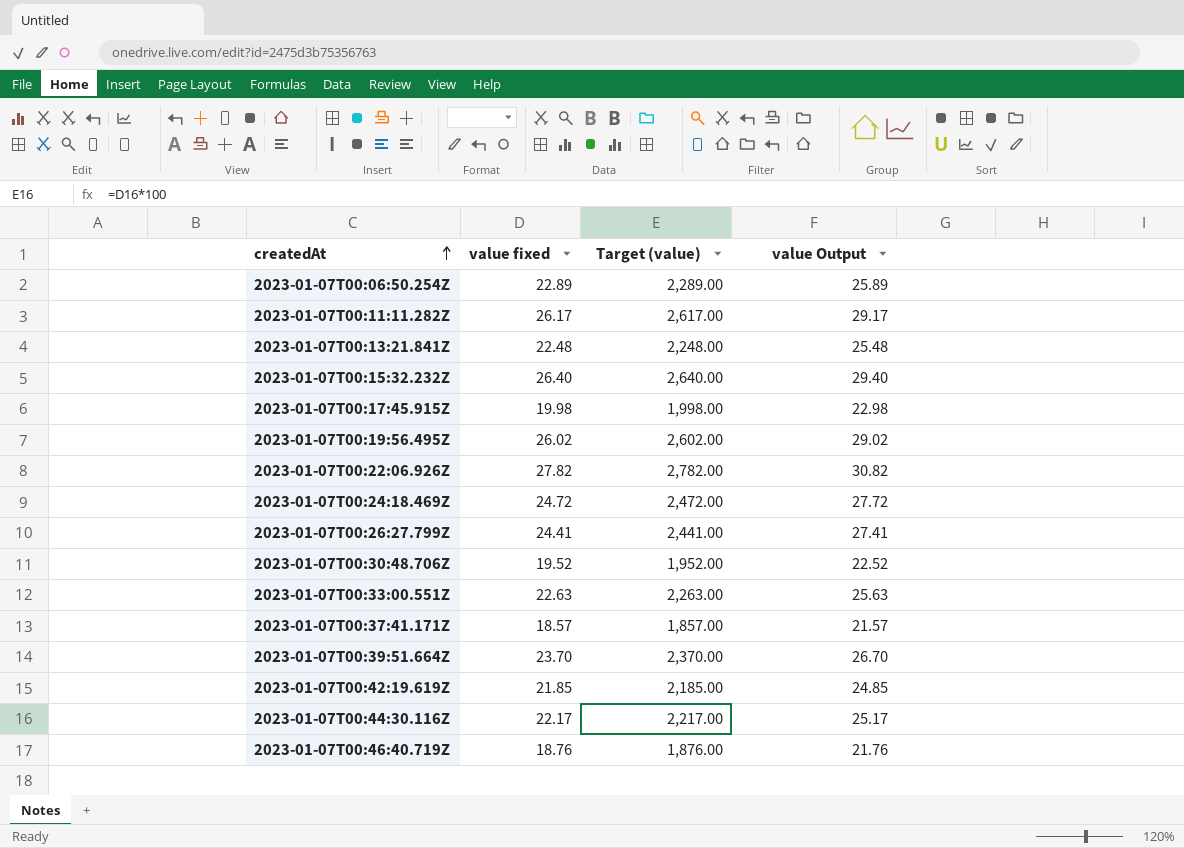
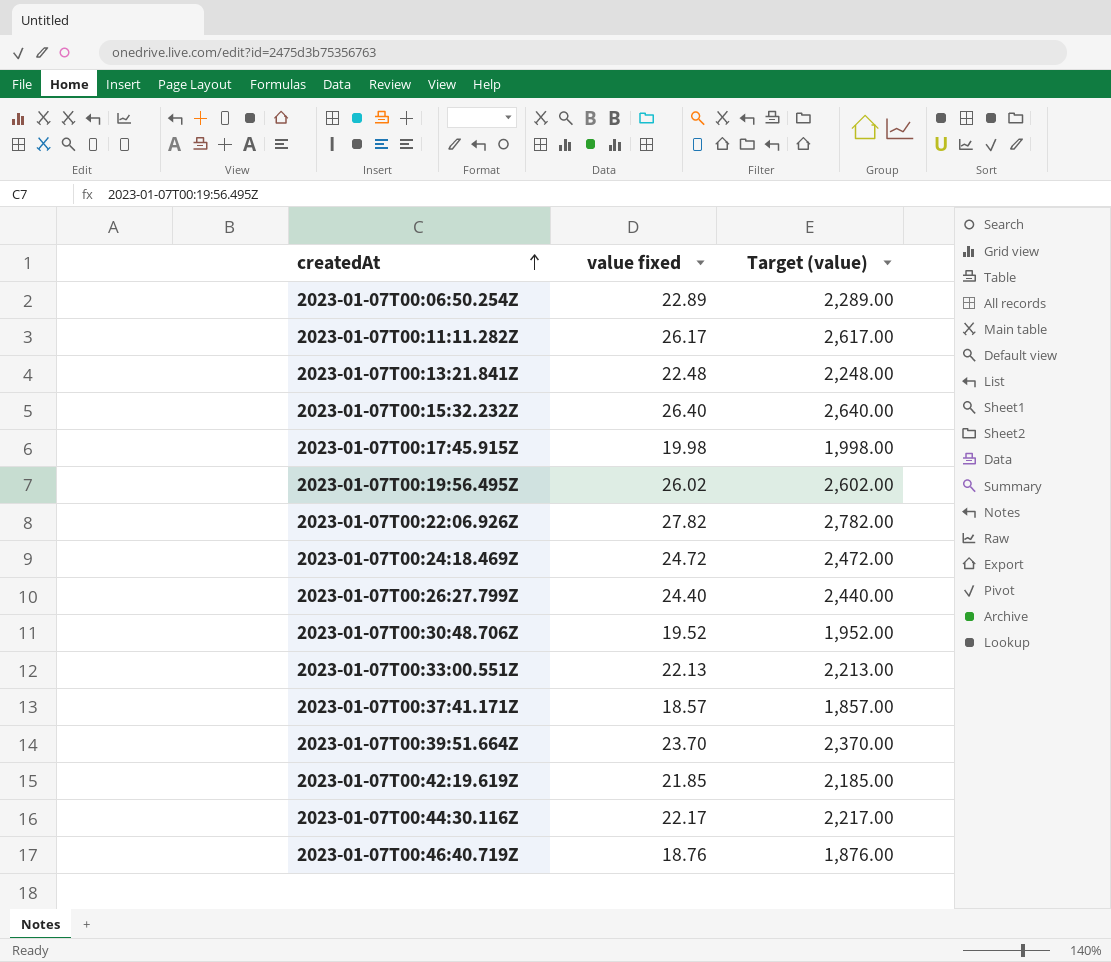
column value Output | formula: [value fixed] + 3 -> none
2023-01-07T00:26:27.799Z | value fixed: 24.41 -> 24.40
2023-01-07T00:26:27.799Z | Target (value): 2,441.00 -> 2,440.00
2023-01-07T00:33:00.551Z | value fixed: 22.63 -> 22.13
2023-01-07T00:33:00.551Z | Target (value): 2,263.00 -> 2,213.00

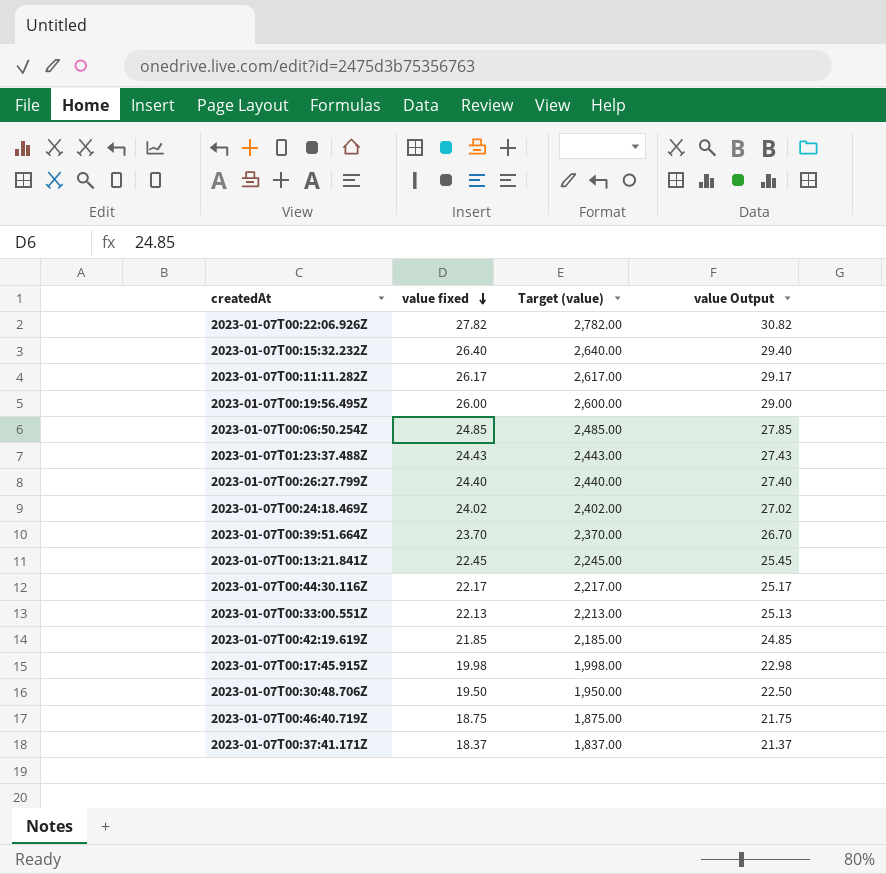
row order: createdAt ascending -> value fixed descending
column value Output | formula: none -> [value fixed] + 3
2023-01-07T00:19:56.495Z | value fixed: 26.02 -> 26.00
2023-01-07T00:19:56.495Z | Target (value): 2,602.00 -> 2,600.00
2023-01-07T00:06:50.254Z | value fixed: 22.89 -> 24.85
2023-01-07T00:06:50.254Z | Target (value): 2,289.00 -> 2,485.00
row 2023-01-07T01:23:37.488Z: none -> 24.43 | 2,443.00 | 27.43
2023-01-07T00:24:18.469Z | value fixed: 24.72 -> 24.02
2023-01-07T00:24:18.469Z | Target (value): 2,472.00 -> 2,402.00
2023-01-07T00:13:21.841Z | value fixed: 22.48 -> 22.45
2023-01-07T00:13:21.841Z | Target (value): 2,248.00 -> 2,245.00
2023-01-07T00:30:48.706Z | value fixed: 19.52 -> 19.50
2023-01-07T00:30:48.706Z | Target (value): 1,952.00 -> 1,950.00
2023-01-07T00:46:40.719Z | value fixed: 18.76 -> 18.75
2023-01-07T00:46:40.719Z | Target (value): 1,876.00 -> 1,875.00
2023-01-07T00:37:41.171Z | value fixed: 18.57 -> 18.37
2023-01-07T00:37:41.171Z | Target (value): 1,857.00 -> 1,837.00

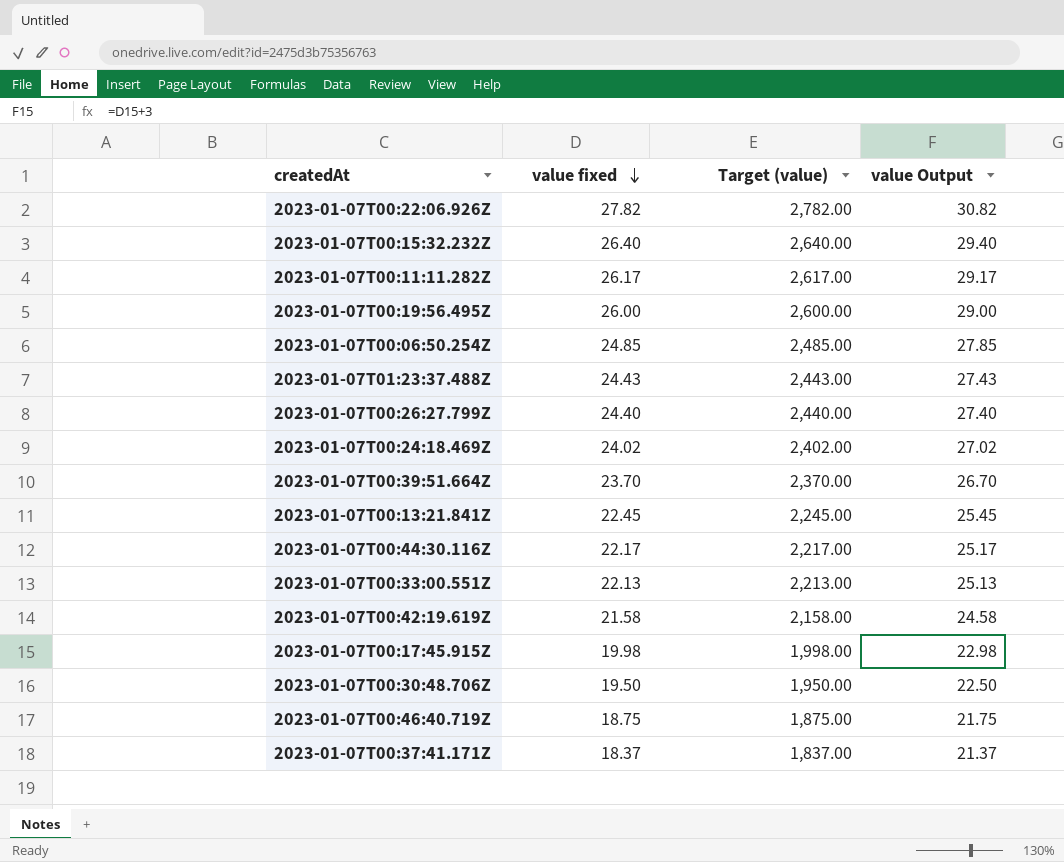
2023-01-07T00:42:19.619Z | value fixed: 21.85 -> 21.58
2023-01-07T00:42:19.619Z | Target (value): 2,185.00 -> 2,158.00
2023-01-07T00:42:19.619Z | value Output: 24.85 -> 24.58

